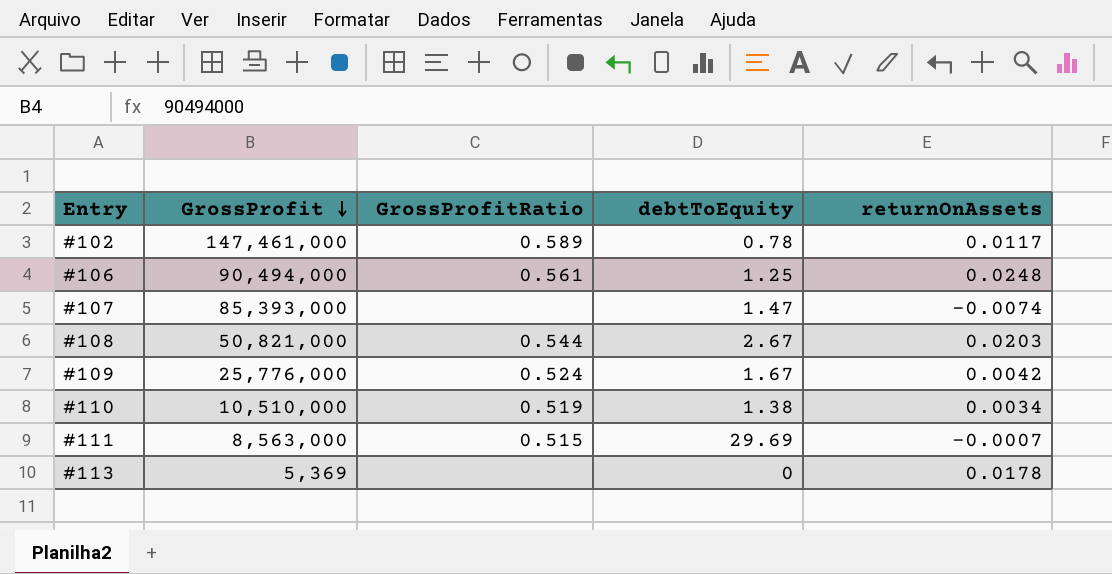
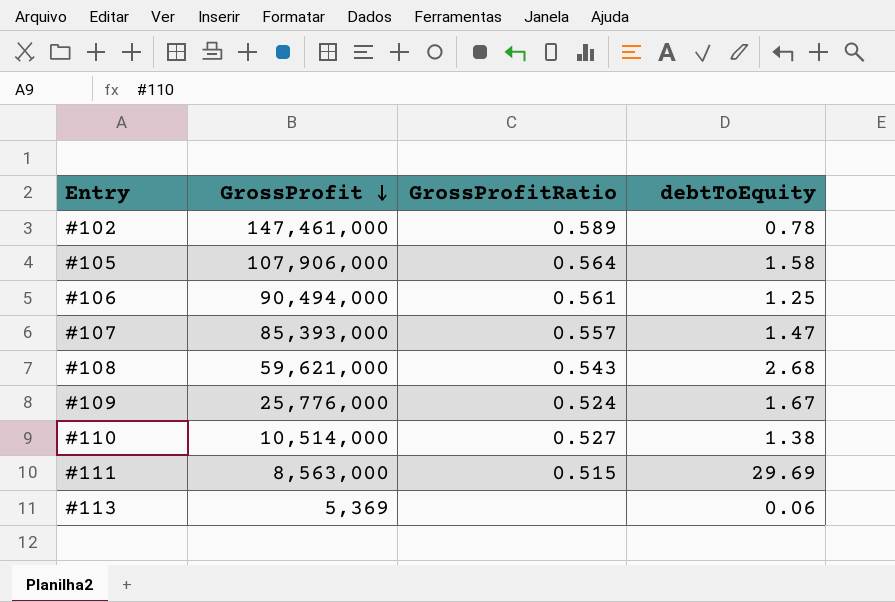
column returnOnAssets | position: 5 -> none
row #105: none -> 107,906,000 | 0.564 | 1.58
#107 | GrossProfitRatio: none -> 0.557
#108 | GrossProfit: 50,821,000 -> 59,621,000
#108 | GrossProfitRatio: 0.544 -> 0.543
#108 | debtToEquity: 2.67 -> 2.68
#110 | GrossProfit: 10,510,000 -> 10,514,000
#110 | GrossProfitRatio: 0.519 -> 0.527
#113 | debtToEquity: 0 -> 0.06

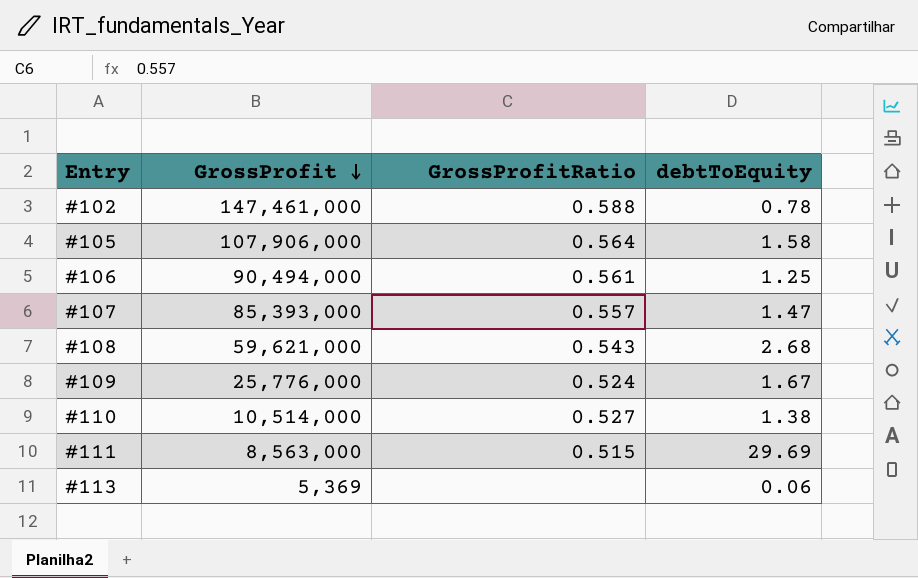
#102 | GrossProfitRatio: 0.589 -> 0.588

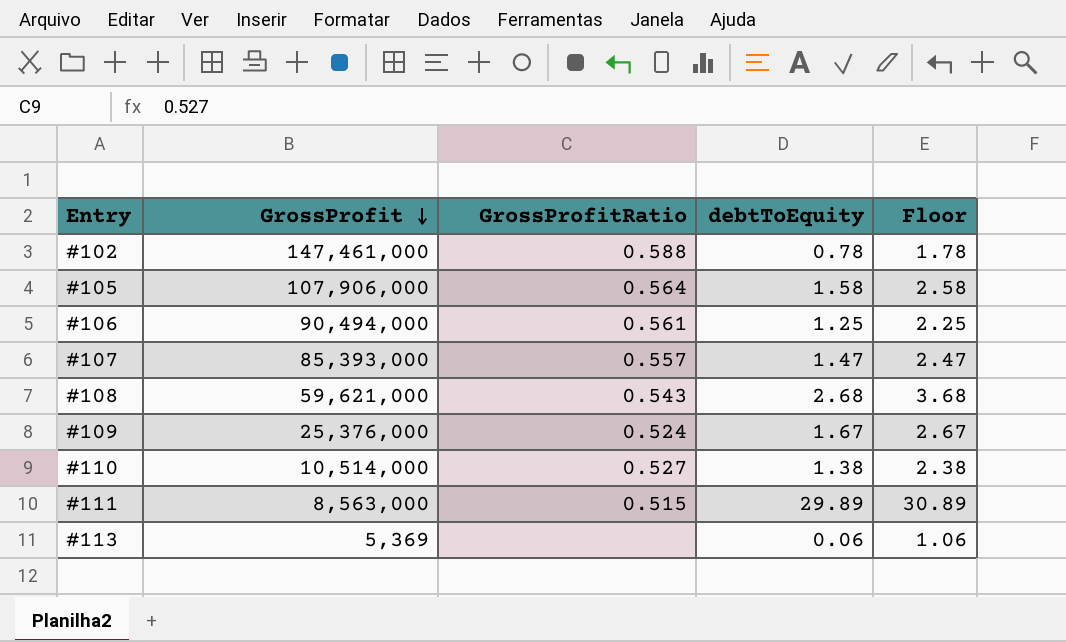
column Floor | formula: none -> [debtToEquity] + 1
#109 | GrossProfit: 25,776,000 -> 25,376,000
#111 | debtToEquity: 29.69 -> 29.89

